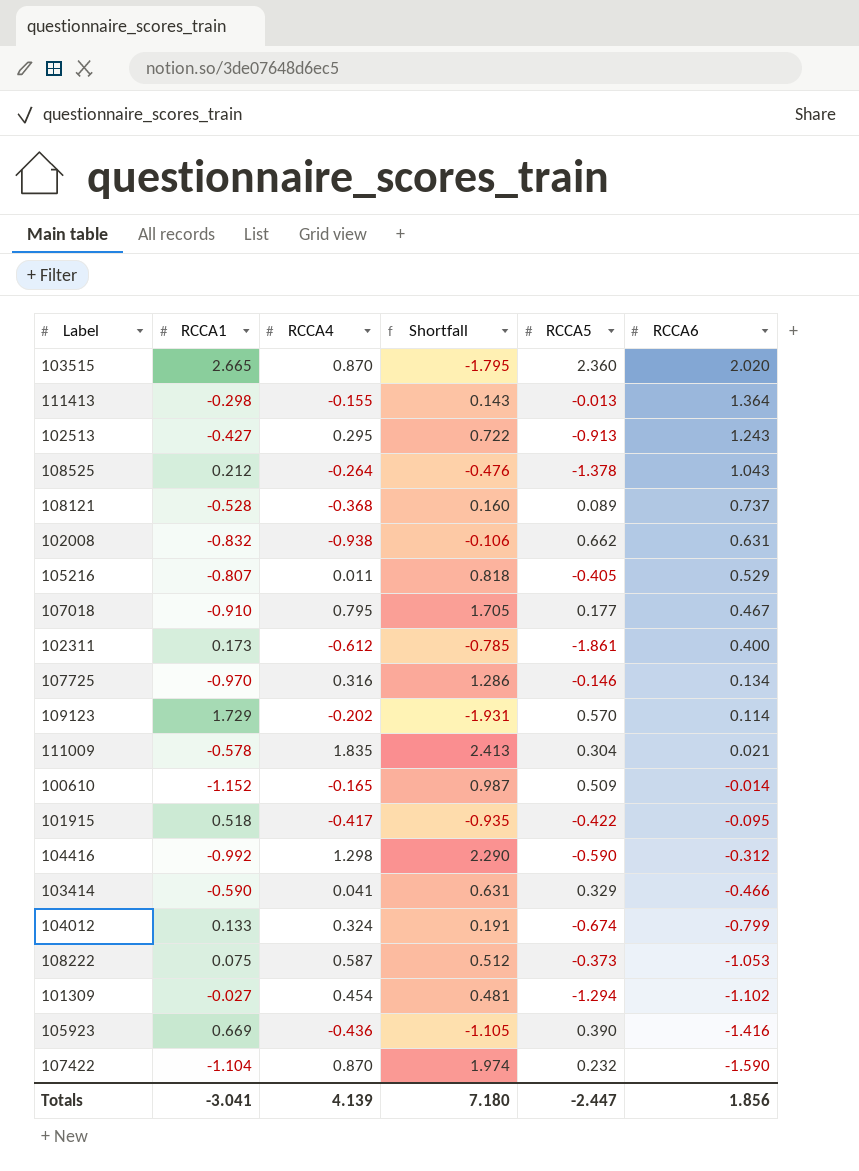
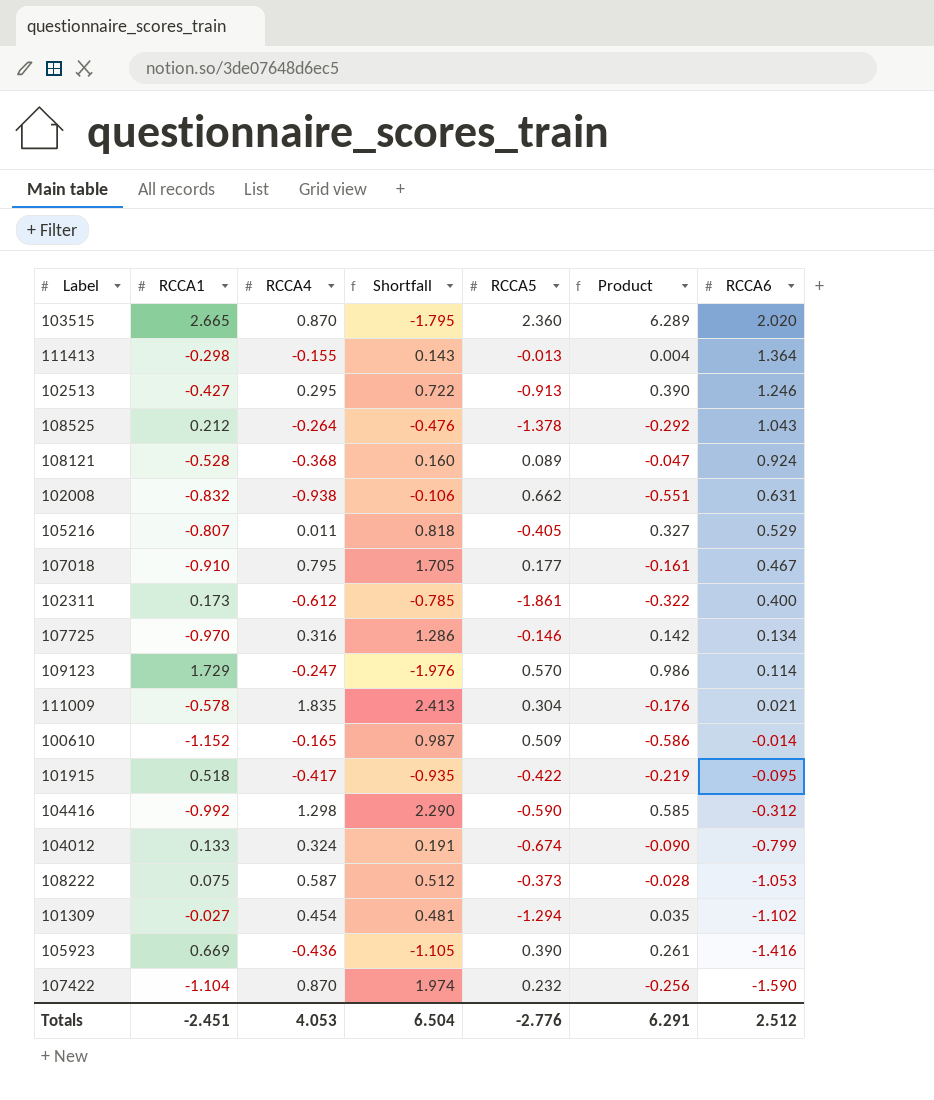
column Product | formula: none -> [RCCA1] * [RCCA5]
row 103414: -0.590 | 0.041 | 0.631 | 0.329 | -0.466 -> none
102513 | RCCA6: 1.243 -> 1.246
108121 | RCCA6: 0.737 -> 0.924
109123 | RCCA4: -0.202 -> -0.247
109123 | Shortfall: -1.931 -> -1.976
Totals | RCCA1: -3.041 -> -2.451
Totals | RCCA4: 4.139 -> 4.053
Totals | Shortfall: 7.180 -> 6.504
Totals | RCCA5: -2.447 -> -2.776
Totals | RCCA6: 1.856 -> 2.512

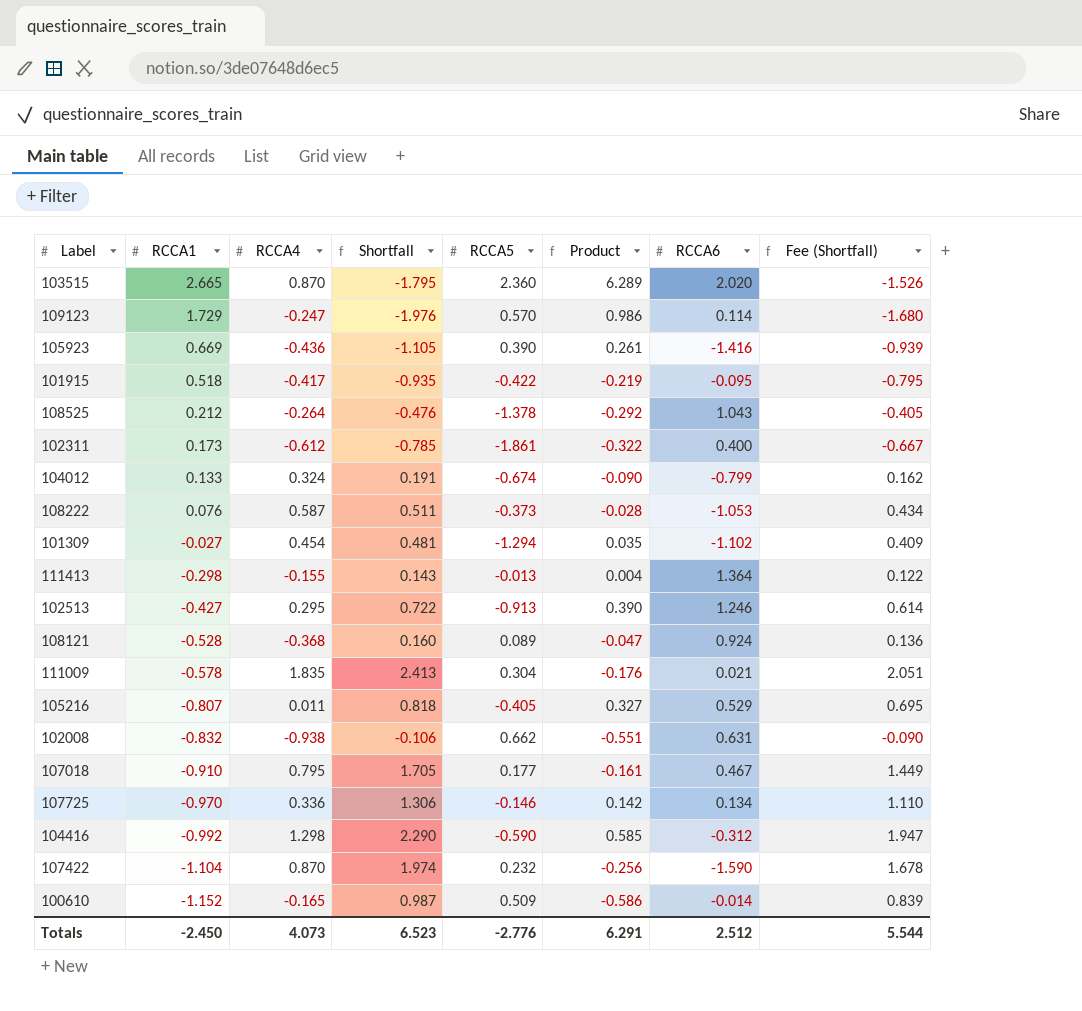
row order: RCCA6 descending -> RCCA1 descending
column Fee (Shortfall) | formula: none -> [Shortfall] * 0.85
108222 | RCCA1: 0.075 -> 0.076
108222 | Shortfall: 0.512 -> 0.511
107725 | RCCA4: 0.316 -> 0.336
107725 | Shortfall: 1.286 -> 1.306
Totals | RCCA1: -2.451 -> -2.450
Totals | RCCA4: 4.053 -> 4.073
Totals | Shortfall: 6.504 -> 6.523

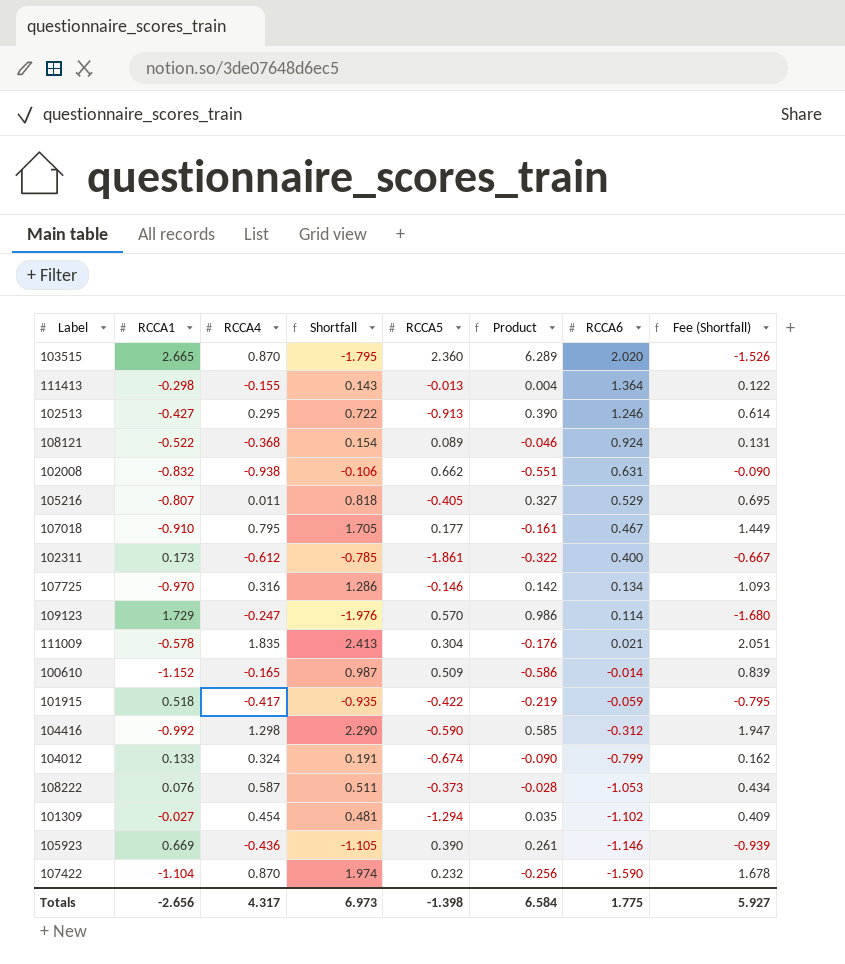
row order: RCCA1 descending -> RCCA6 descending
row 108525: 0.212 | -0.264 | -0.476 | -1.378 | -0.292 | 1.043 | -0.405 -> none
108121 | RCCA1: -0.528 -> -0.522
108121 | Shortfall: 0.160 -> 0.154
108121 | Product: -0.047 -> -0.046
108121 | Fee (Shortfall): 0.136 -> 0.131
107725 | RCCA4: 0.336 -> 0.316
107725 | Shortfall: 1.306 -> 1.286
107725 | Fee (Shortfall): 1.110 -> 1.093
101915 | RCCA6: -0.095 -> -0.059
105923 | RCCA6: -1.416 -> -1.146
Totals | RCCA1: -2.450 -> -2.656
Totals | RCCA4: 4.073 -> 4.317
Totals | Shortfall: 6.523 -> 6.973
Totals | RCCA5: -2.776 -> -1.398
Totals | Product: 6.291 -> 6.584
Totals | RCCA6: 2.512 -> 1.775
Totals | Fee (Shortfall): 5.544 -> 5.927

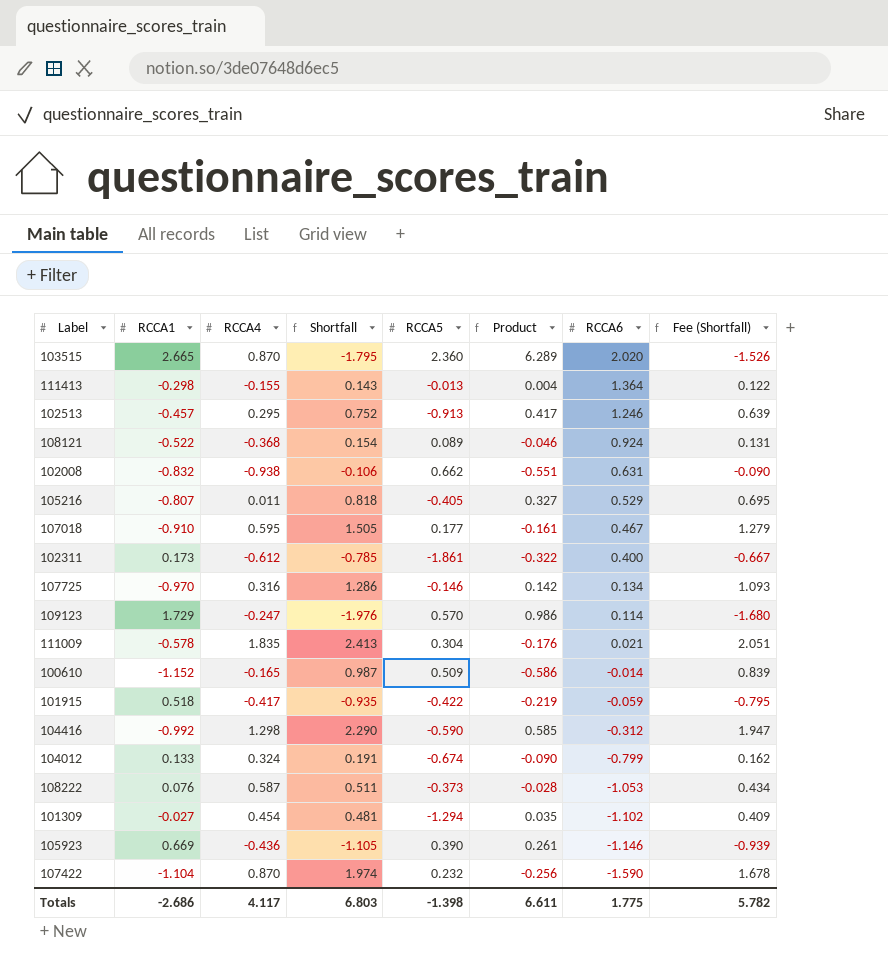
102513 | RCCA1: -0.427 -> -0.457
102513 | Shortfall: 0.722 -> 0.752
102513 | Product: 0.390 -> 0.417
102513 | Fee (Shortfall): 0.614 -> 0.639
107018 | RCCA4: 0.795 -> 0.595
107018 | Shortfall: 1.705 -> 1.505
107018 | Fee (Shortfall): 1.449 -> 1.279
Totals | RCCA1: -2.656 -> -2.686
Totals | RCCA4: 4.317 -> 4.117
Totals | Shortfall: 6.973 -> 6.803
Totals | Product: 6.584 -> 6.611
Totals | Fee (Shortfall): 5.927 -> 5.782

